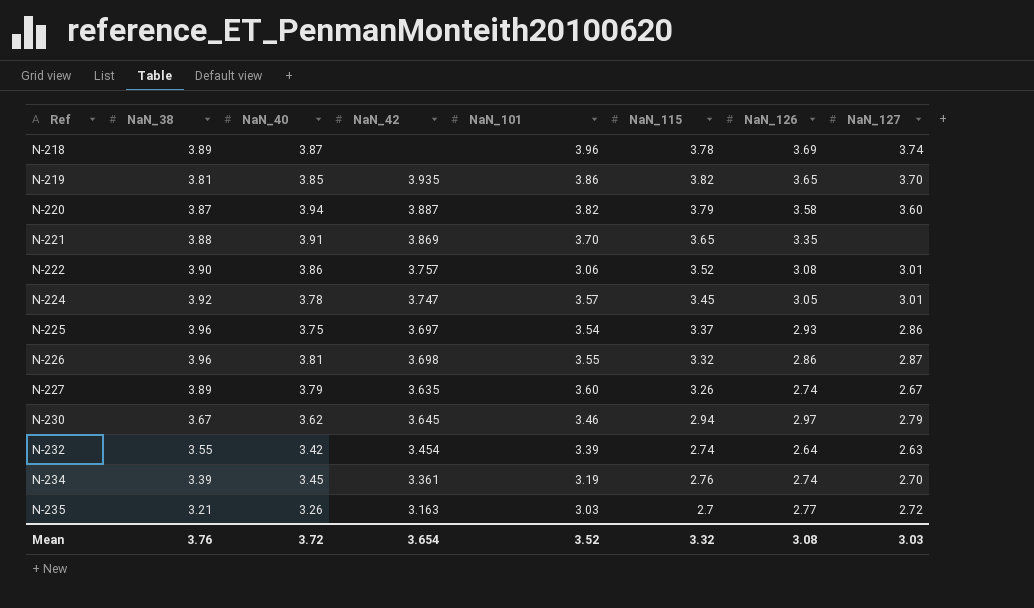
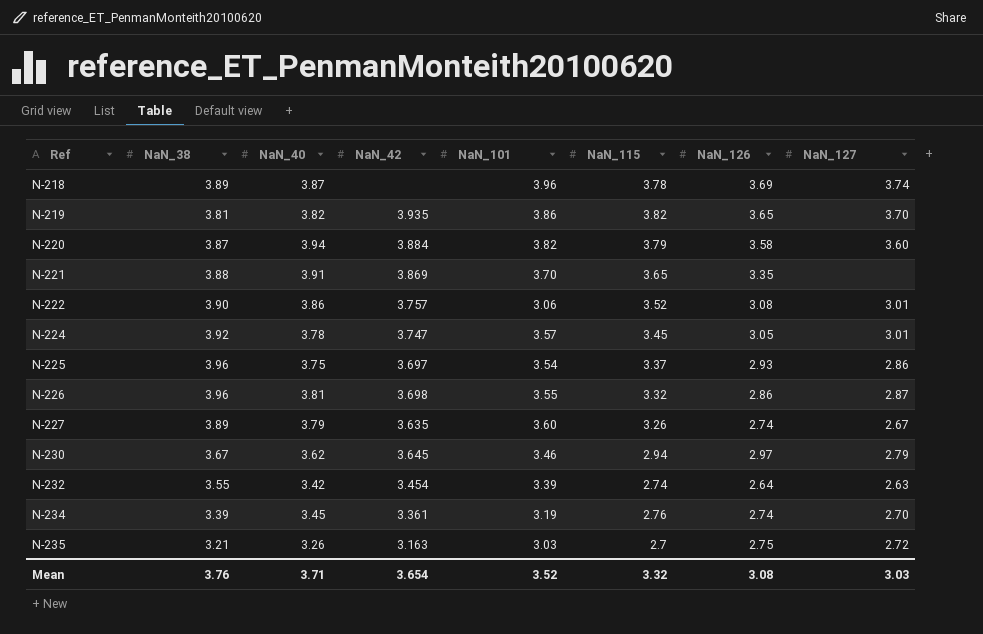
N-219 | NaN_40: 3.85 -> 3.82
N-220 | NaN_42: 3.887 -> 3.884
N-235 | NaN_126: 2.77 -> 2.75
Mean | NaN_40: 3.72 -> 3.71

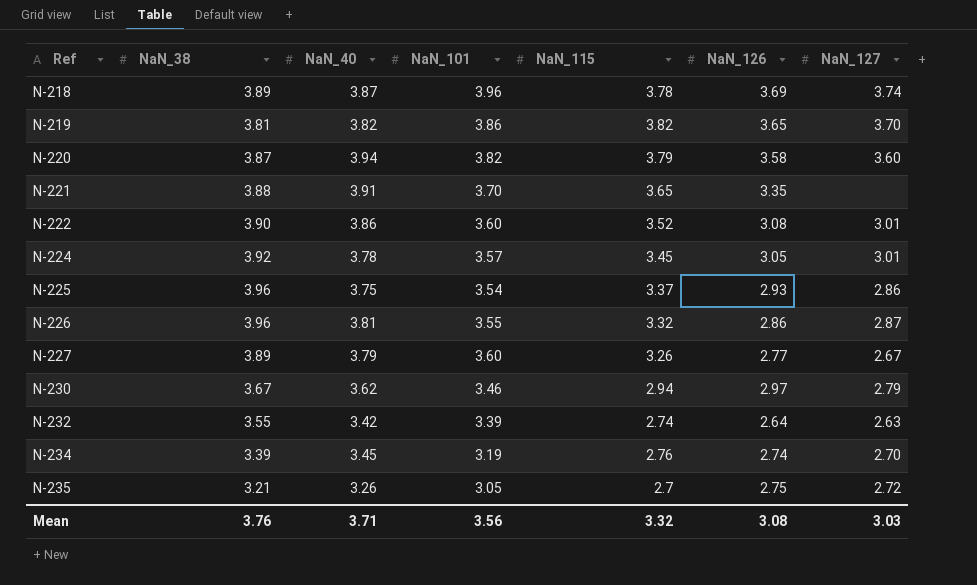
column NaN_42 | position: 4 -> none
N-222 | NaN_101: 3.06 -> 3.60
N-227 | NaN_126: 2.74 -> 2.77
N-235 | NaN_101: 3.03 -> 3.05
Mean | NaN_101: 3.52 -> 3.56

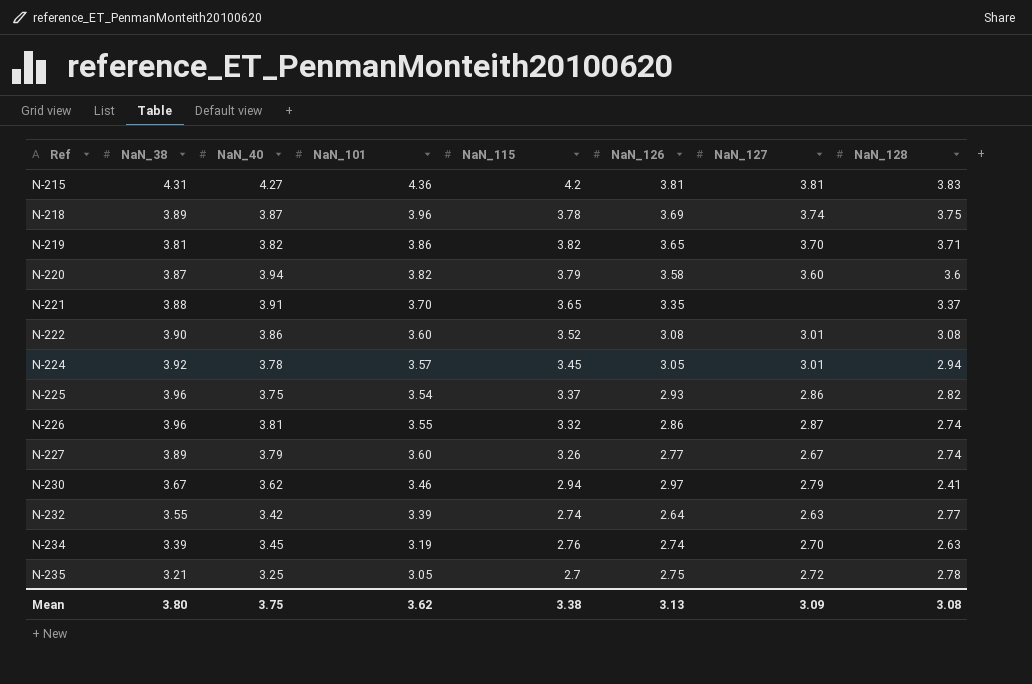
column NaN_128 | position: none -> 8
row N-215: none -> 4.31 | 4.27 | 4.36 | 4.2 | 3.81 | 3.81 | 3.83
N-235 | NaN_40: 3.26 -> 3.25
Mean | NaN_38: 3.76 -> 3.80
Mean | NaN_40: 3.71 -> 3.75
Mean | NaN_101: 3.56 -> 3.62
Mean | NaN_115: 3.32 -> 3.38
Mean | NaN_126: 3.08 -> 3.13
Mean | NaN_127: 3.03 -> 3.09

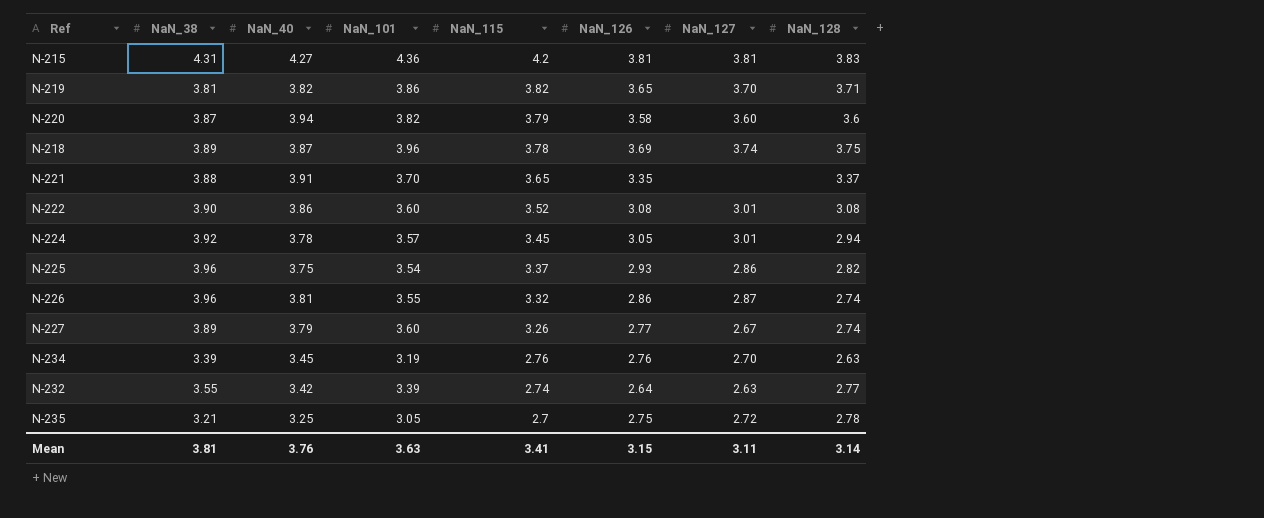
row order: Ref ascending -> NaN_115 descending
row N-230: 3.67 | 3.62 | 3.46 | 2.94 | 2.97 | 2.79 | 2.41 -> none
N-234 | NaN_126: 2.74 -> 2.76
Mean | NaN_38: 3.80 -> 3.81
Mean | NaN_40: 3.75 -> 3.76
Mean | NaN_101: 3.62 -> 3.63
Mean | NaN_115: 3.38 -> 3.41
Mean | NaN_126: 3.13 -> 3.15
Mean | NaN_127: 3.09 -> 3.11
Mean | NaN_128: 3.08 -> 3.14

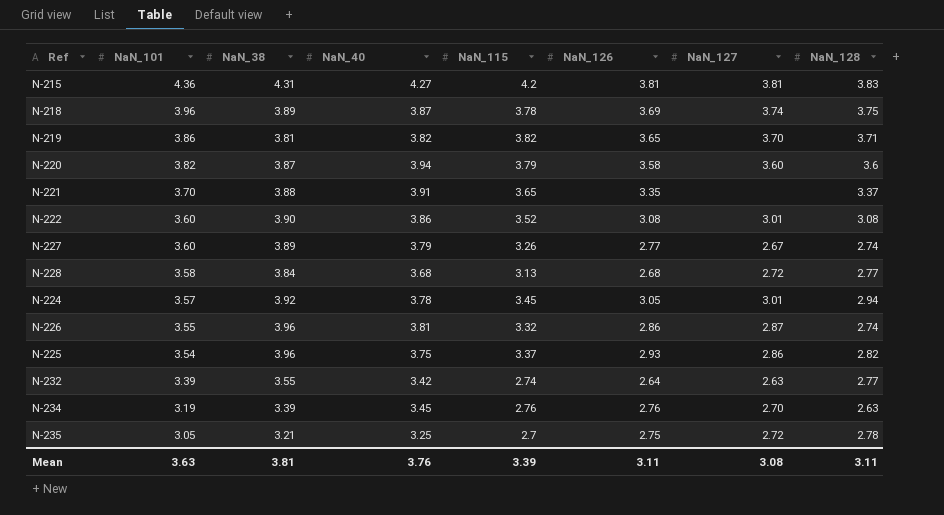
row order: NaN_115 descending -> NaN_101 descending
column NaN_101 | position: 4 -> 2
row N-228: none -> 3.58 | 3.84 | 3.68 | 3.13 | 2.68 | 2.72 | 2.77
Mean | NaN_115: 3.41 -> 3.39
Mean | NaN_126: 3.15 -> 3.11
Mean | NaN_127: 3.11 -> 3.08
Mean | NaN_128: 3.14 -> 3.11

